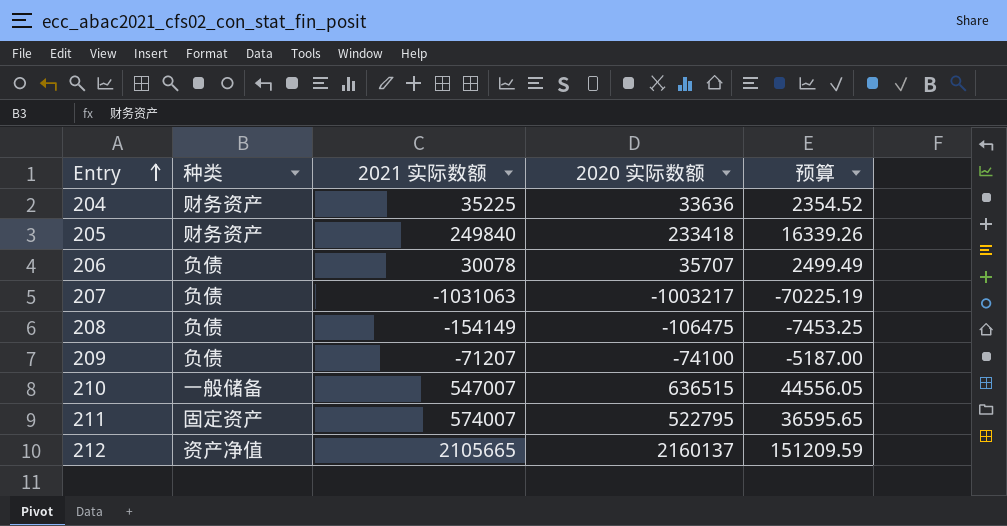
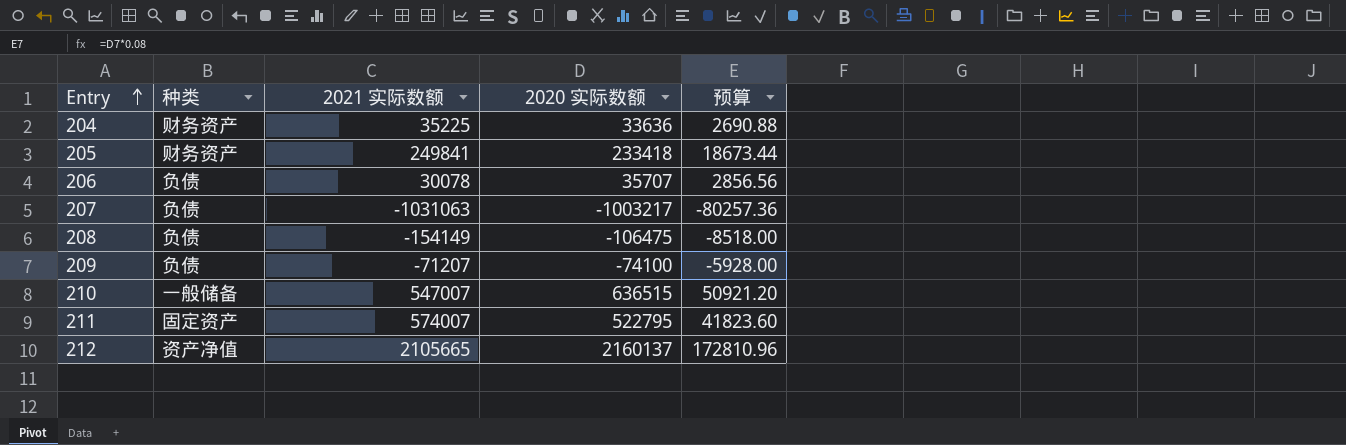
column 预算 | formula: [2020 实际数额] * 0.07 -> [2020 实际数额] * 0.08
205 | 2021 实际数额: 249840 -> 249841

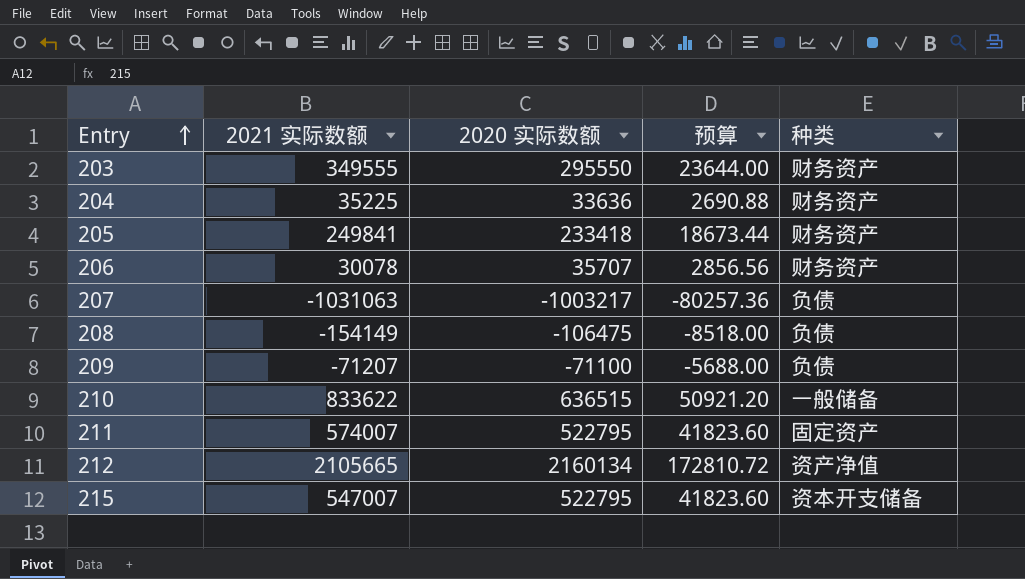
column 种类 | position: 2 -> 5
row 203: none -> 349555 | 295550 | 23644.00 | 财务资产
206 | 种类: 负债 -> 财务资产
209 | 2020 实际数额: -74100 -> -71100
209 | 预算: -5928.00 -> -5688.00
210 | 2021 实际数额: 547007 -> 833622
212 | 2020 实际数额: 2160137 -> 2160134
212 | 预算: 172810.96 -> 172810.72
row 215: none -> 547007 | 522795 | 41823.60 | 资本开支储备

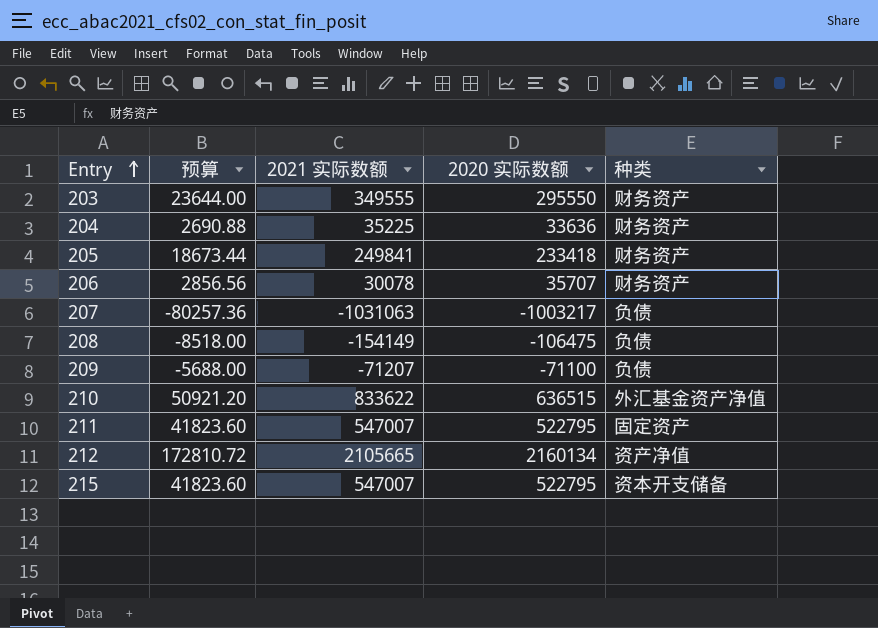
column 预算 | position: 4 -> 2
210 | 种类: 一般储备 -> 外汇基金资产净值
211 | 2021 实际数额: 574007 -> 547007

